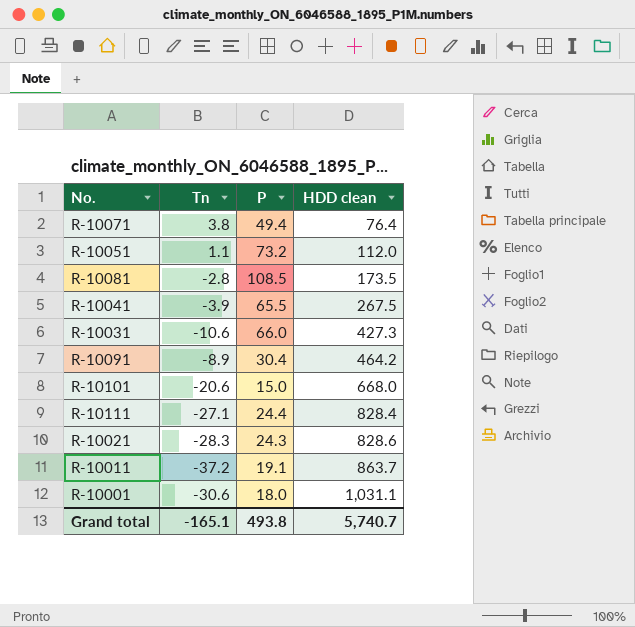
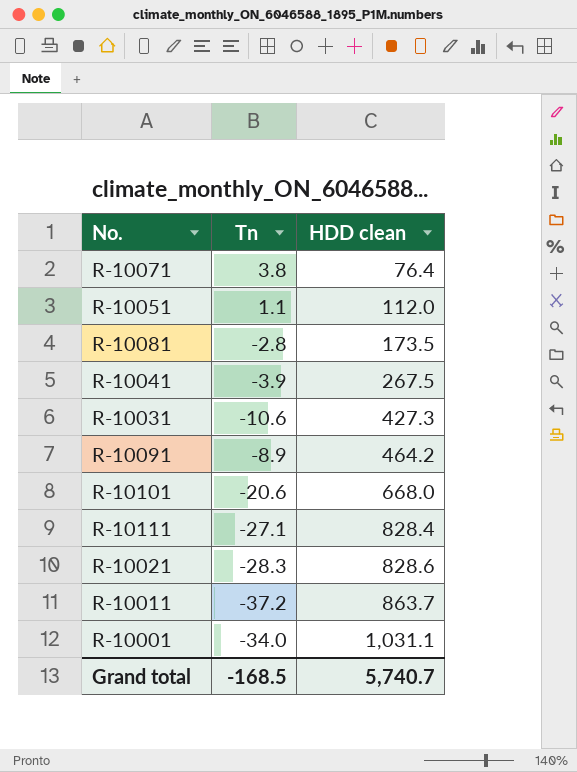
column P | position: 3 -> none
R-10001 | Tn: -30.6 -> -34.0
Grand total | Tn: -165.1 -> -168.5

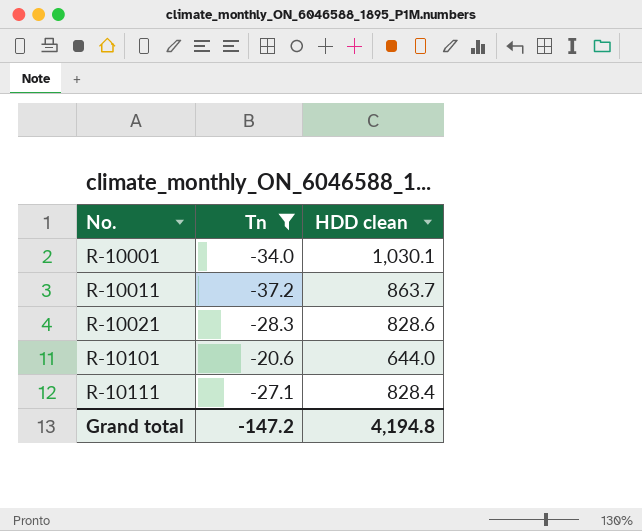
filter: none -> Tn <= -20.6
row order: HDD clean ascending -> No. ascending
R-10001 | HDD clean: 1,031.1 -> 1,030.1
R-10101 | HDD clean: 668.0 -> 644.0
Grand total | Tn: -168.5 -> -147.2
Grand total | HDD clean: 5,740.7 -> 4,194.8

